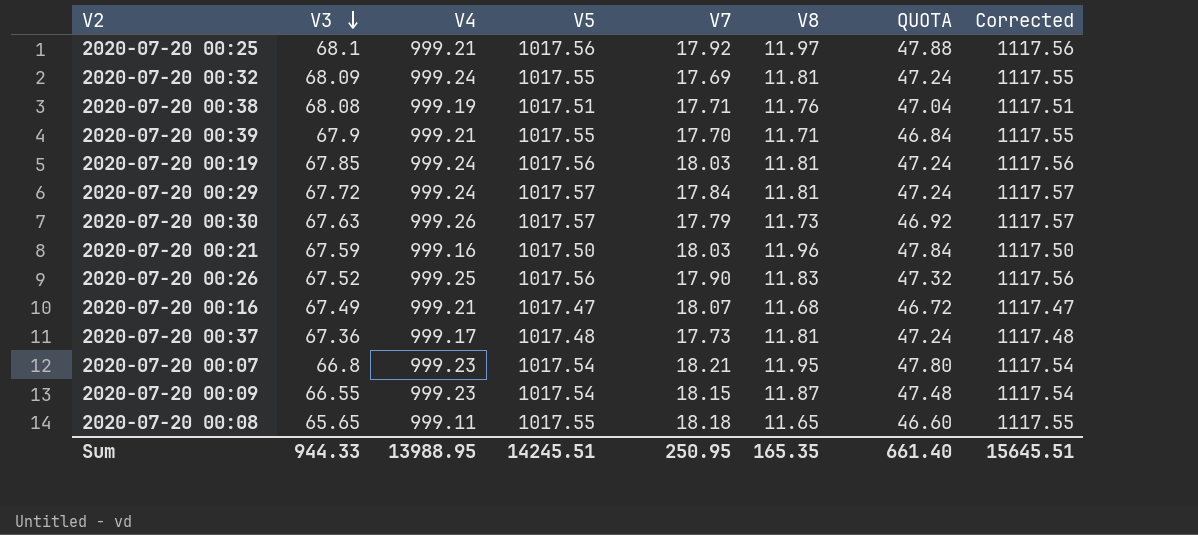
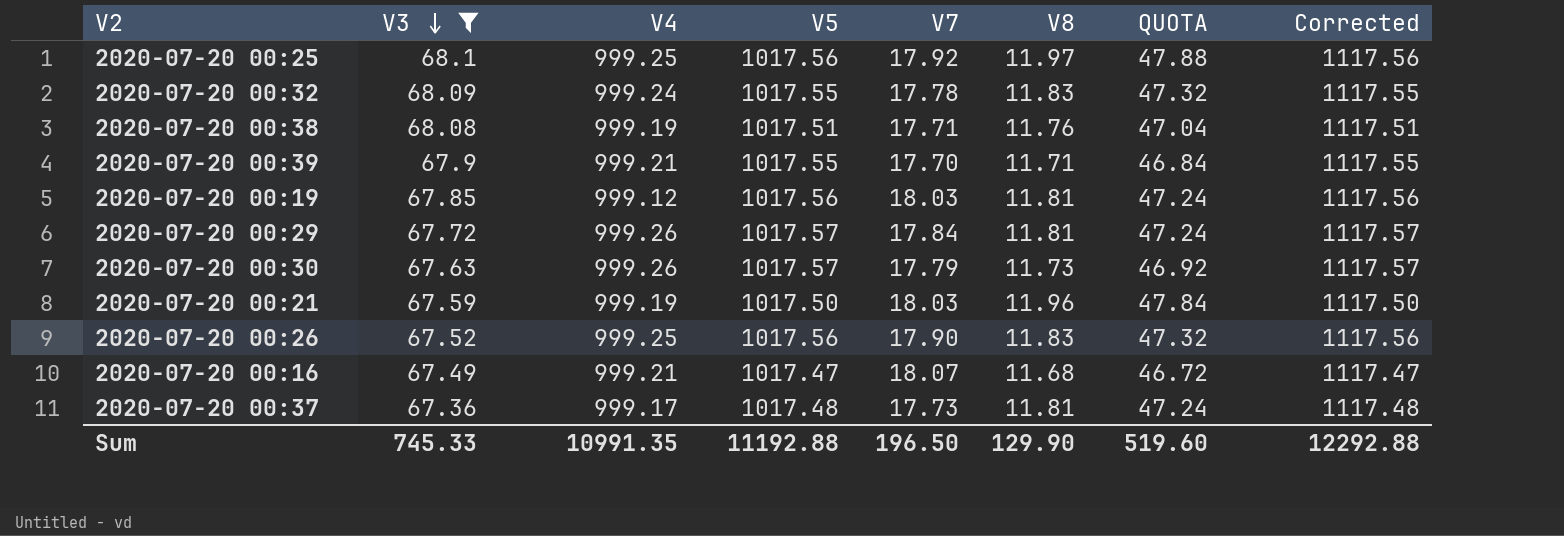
filter: none -> V3 >= 67.36
2020-07-20 00:25 | V4: 999.21 -> 999.25
2020-07-20 00:32 | V7: 17.69 -> 17.78
2020-07-20 00:32 | V8: 11.81 -> 11.83
2020-07-20 00:32 | QUOTA: 47.24 -> 47.32
2020-07-20 00:19 | V4: 999.24 -> 999.12
2020-07-20 00:29 | V4: 999.24 -> 999.26
2020-07-20 00:21 | V4: 999.16 -> 999.19
Sum | V3: 944.33 -> 745.33
Sum | V4: 13988.95 -> 10991.35
Sum | V5: 14245.51 -> 11192.88
Sum | V7: 250.95 -> 196.50
Sum | V8: 165.35 -> 129.90
Sum | QUOTA: 661.40 -> 519.60
Sum | Corrected: 15645.51 -> 12292.88

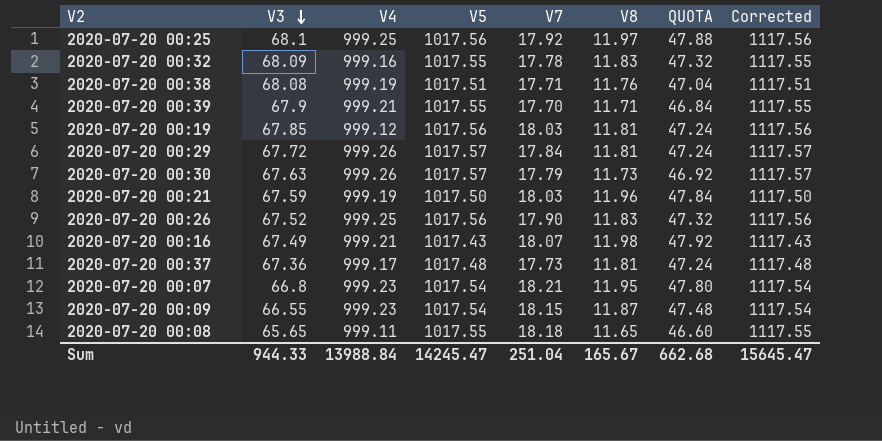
filter: V3 >= 67.36 -> none
2020-07-20 00:32 | V4: 999.24 -> 999.16
2020-07-20 00:16 | V5: 1017.47 -> 1017.43
2020-07-20 00:16 | V8: 11.68 -> 11.98
2020-07-20 00:16 | QUOTA: 46.72 -> 47.92
2020-07-20 00:16 | Corrected: 1117.47 -> 1117.43
Sum | V3: 745.33 -> 944.33
Sum | V4: 10991.35 -> 13988.84
Sum | V5: 11192.88 -> 14245.47
Sum | V7: 196.50 -> 251.04
Sum | V8: 129.90 -> 165.67
Sum | QUOTA: 519.60 -> 662.68
Sum | Corrected: 12292.88 -> 15645.47

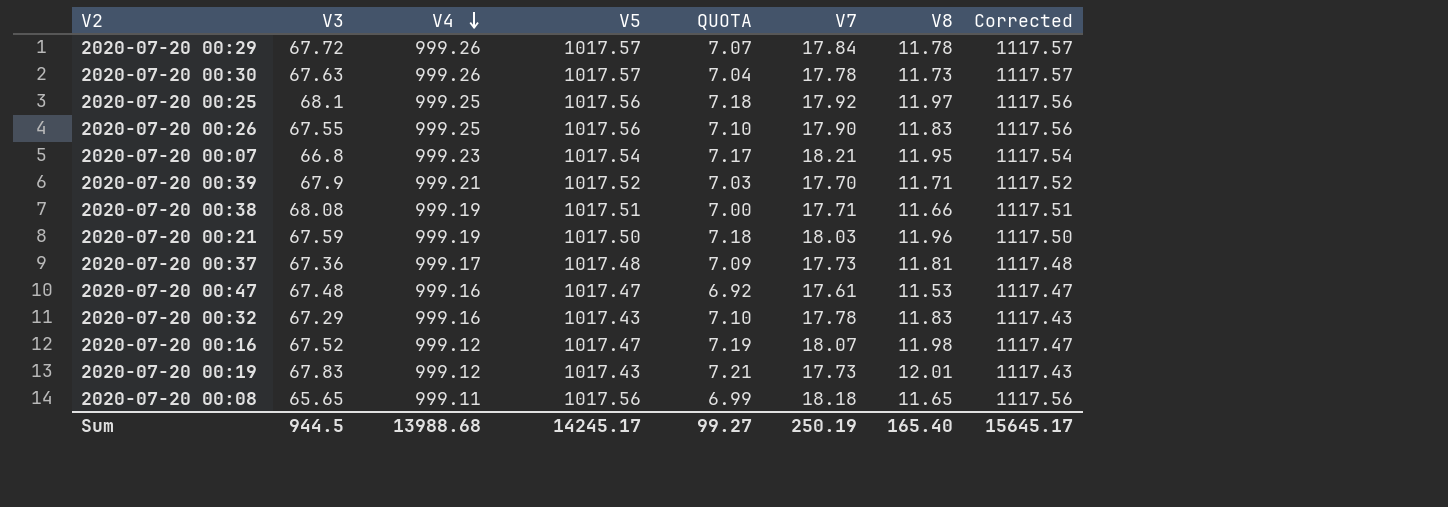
row order: V3 descending -> V4 descending
column QUOTA | formula: [V8] * 4 -> [V8] * 0.6
column QUOTA | position: 7 -> 5
row 2020-07-20 00:09: 66.55 | 999.23 | 1017.54 | 18.15 | 11.87 | 47.48 | 1117.54 -> none
2020-07-20 00:29 | V8: 11.81 -> 11.78
2020-07-20 00:30 | V7: 17.79 -> 17.78
2020-07-20 00:26 | V3: 67.52 -> 67.55
2020-07-20 00:39 | V5: 1017.55 -> 1017.52
2020-07-20 00:39 | Corrected: 1117.55 -> 1117.52
2020-07-20 00:38 | V8: 11.76 -> 11.66
row 2020-07-20 00:47: none -> 67.48 | 999.16 | 1017.47 | 6.92 | 17.61 | 11.53 | 1117.47
2020-07-20 00:32 | V3: 68.09 -> 67.29
2020-07-20 00:32 | V5: 1017.55 -> 1017.43
2020-07-20 00:32 | Corrected: 1117.55 -> 1117.43
2020-07-20 00:16 | V3: 67.49 -> 67.52
2020-07-20 00:16 | V4: 999.21 -> 999.12
2020-07-20 00:16 | V5: 1017.43 -> 1017.47
2020-07-20 00:16 | Corrected: 1117.43 -> 1117.47
2020-07-20 00:19 | V3: 67.85 -> 67.83
2020-07-20 00:19 | V5: 1017.56 -> 1017.43
2020-07-20 00:19 | V7: 18.03 -> 17.73
2020-07-20 00:19 | V8: 11.81 -> 12.01
2020-07-20 00:19 | Corrected: 1117.56 -> 1117.43
2020-07-20 00:08 | V5: 1017.55 -> 1017.56
2020-07-20 00:08 | Corrected: 1117.55 -> 1117.56
Sum | V3: 944.33 -> 944.5
Sum | V4: 13988.84 -> 13988.68
Sum | V5: 14245.47 -> 14245.17
Sum | QUOTA: 662.68 -> 99.27
Sum | V7: 251.04 -> 250.19
Sum | V8: 165.67 -> 165.40
Sum | Corrected: 15645.47 -> 15645.17

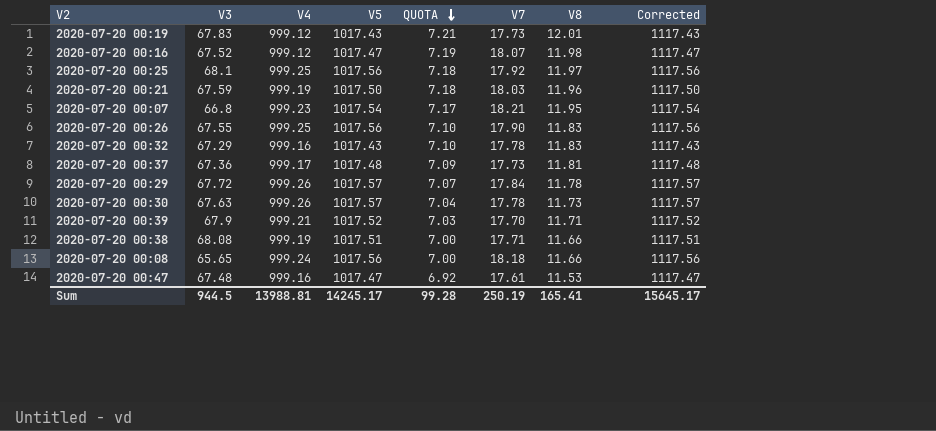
row order: V4 descending -> QUOTA descending
2020-07-20 00:08 | V4: 999.11 -> 999.24
2020-07-20 00:08 | QUOTA: 6.99 -> 7.00
2020-07-20 00:08 | V8: 11.65 -> 11.66
Sum | V4: 13988.68 -> 13988.81
Sum | QUOTA: 99.27 -> 99.28
Sum | V8: 165.40 -> 165.41

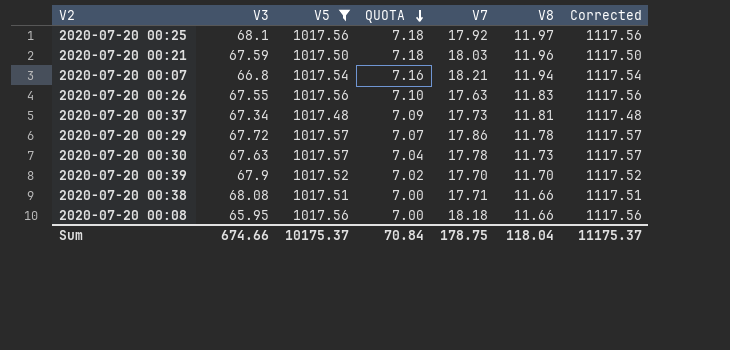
filter: none -> V5 >= 1017.48
column V4 | position: 3 -> none
2020-07-20 00:07 | QUOTA: 7.17 -> 7.16
2020-07-20 00:07 | V8: 11.95 -> 11.94
2020-07-20 00:26 | V7: 17.90 -> 17.63
2020-07-20 00:37 | V3: 67.36 -> 67.34
2020-07-20 00:29 | V7: 17.84 -> 17.86
2020-07-20 00:39 | QUOTA: 7.03 -> 7.02
2020-07-20 00:39 | V8: 11.71 -> 11.70
2020-07-20 00:08 | V3: 65.65 -> 65.95
Sum | V3: 944.5 -> 674.66
Sum | V5: 14245.17 -> 10175.37
Sum | QUOTA: 99.28 -> 70.84
Sum | V7: 250.19 -> 178.75
Sum | V8: 165.41 -> 118.04
Sum | Corrected: 15645.17 -> 11175.37

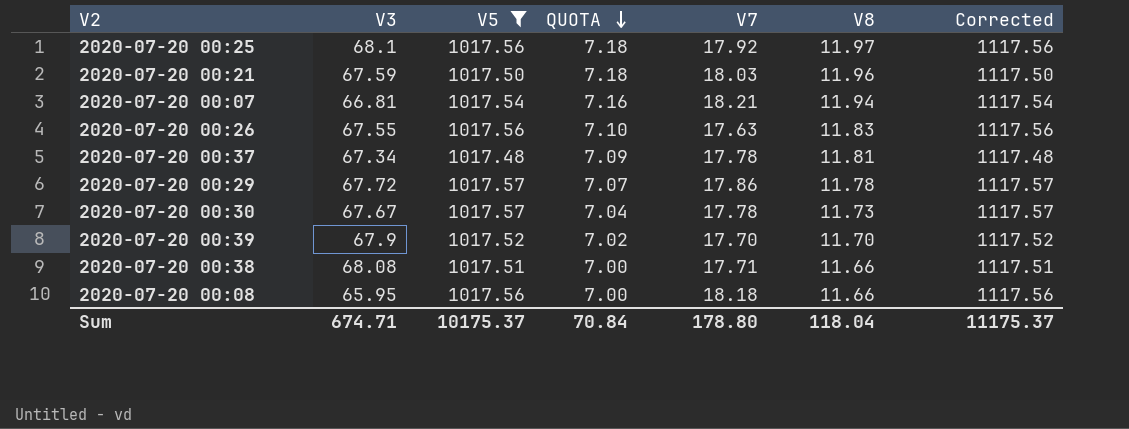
2020-07-20 00:07 | V3: 66.8 -> 66.81
2020-07-20 00:37 | V7: 17.73 -> 17.78
2020-07-20 00:30 | V3: 67.63 -> 67.67
Sum | V3: 674.66 -> 674.71
Sum | V7: 178.75 -> 178.80

